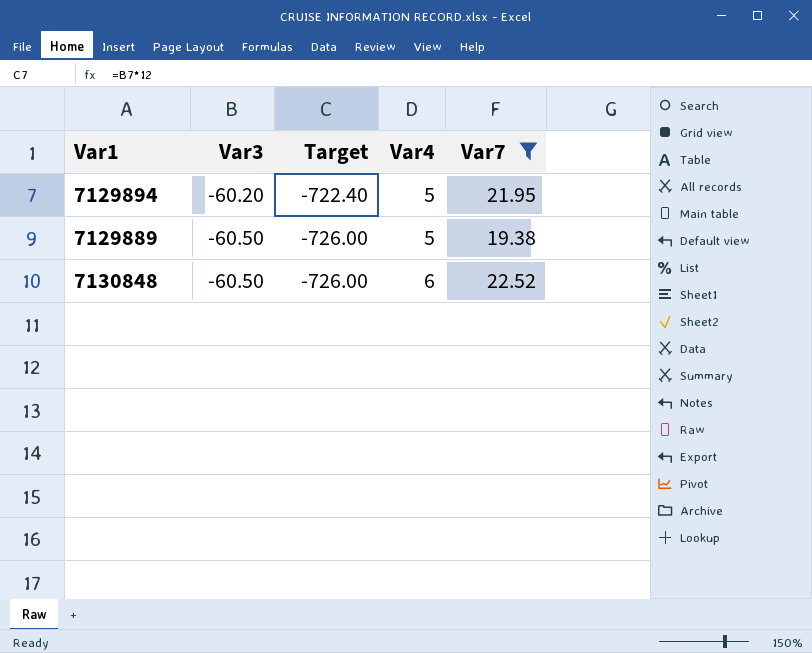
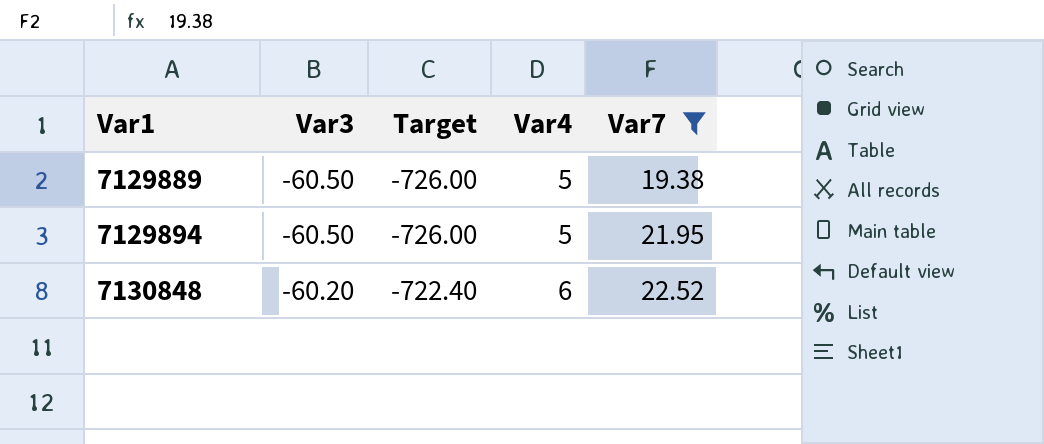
row order: Var3 descending -> Var1 ascending
7129894 | Var3: -60.20 -> -60.50
7129894 | Target: -722.40 -> -726.00
7130848 | Var3: -60.50 -> -60.20
7130848 | Target: -726.00 -> -722.40

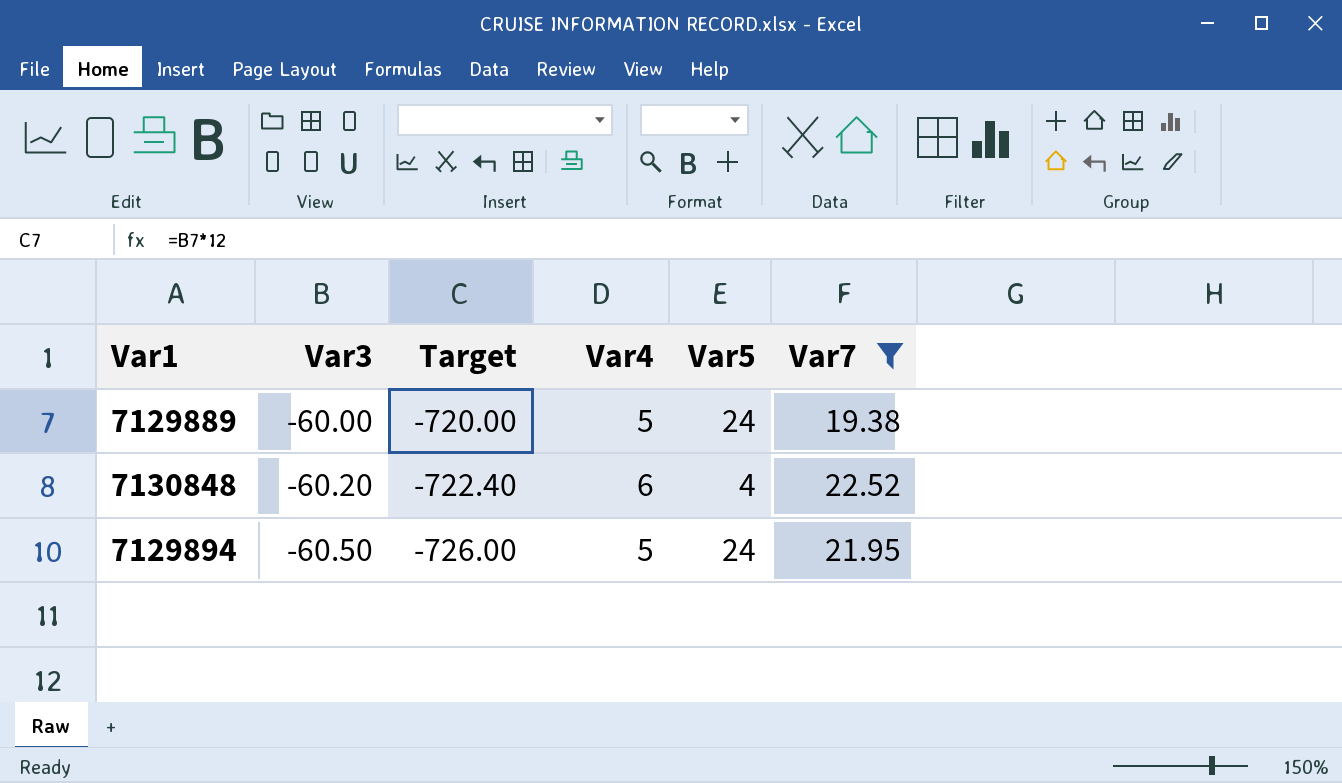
row order: Var1 ascending -> Var3 descending
column Var5 | position: none -> 5
7129889 | Var3: -60.50 -> -60.00
7129889 | Target: -726.00 -> -720.00

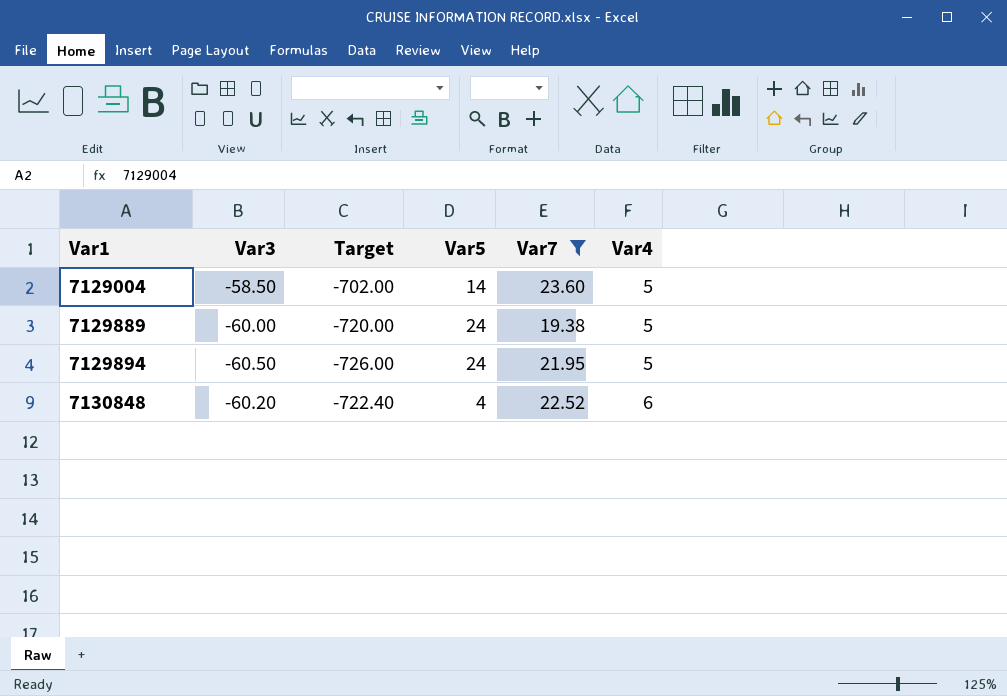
row order: Var3 descending -> Var1 ascending
column Var4 | position: 4 -> 6
row 7129004: none -> -58.50 | -702.00 | 14 | 23.60 | 5

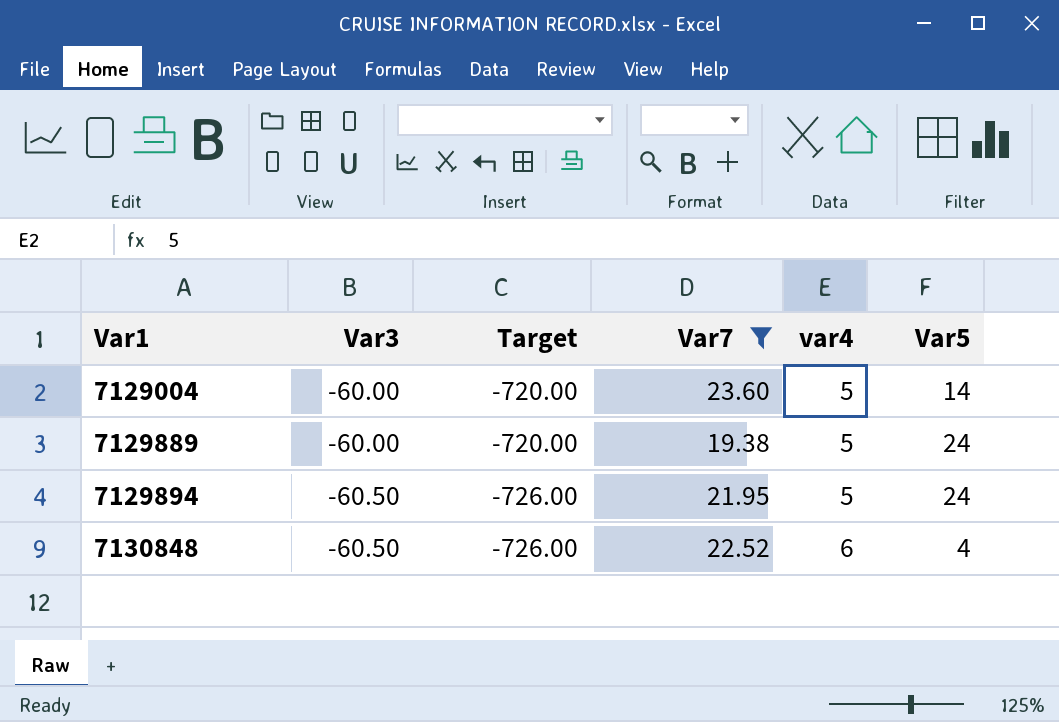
column name: Var4 -> var4
column Var5 | position: 4 -> 6
7129004 | Var3: -58.50 -> -60.00
7129004 | Target: -702.00 -> -720.00
7130848 | Var3: -60.20 -> -60.50
7130848 | Target: -722.40 -> -726.00

